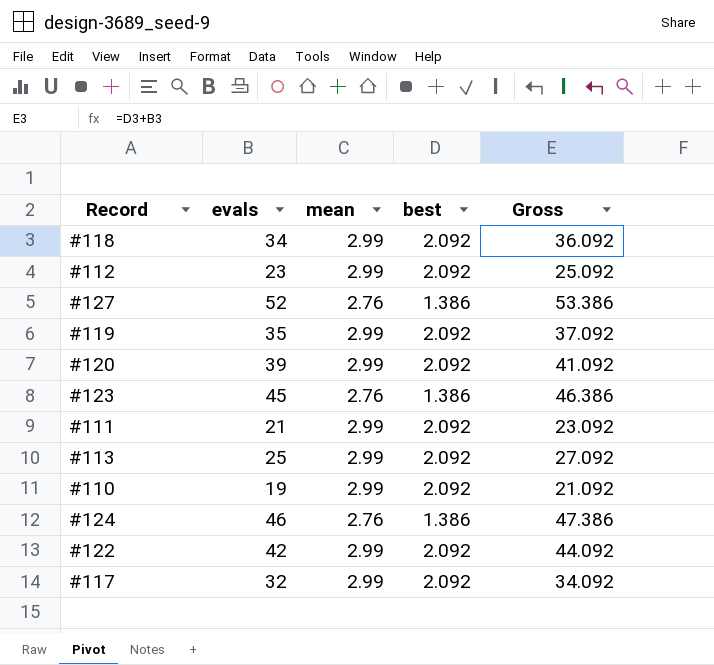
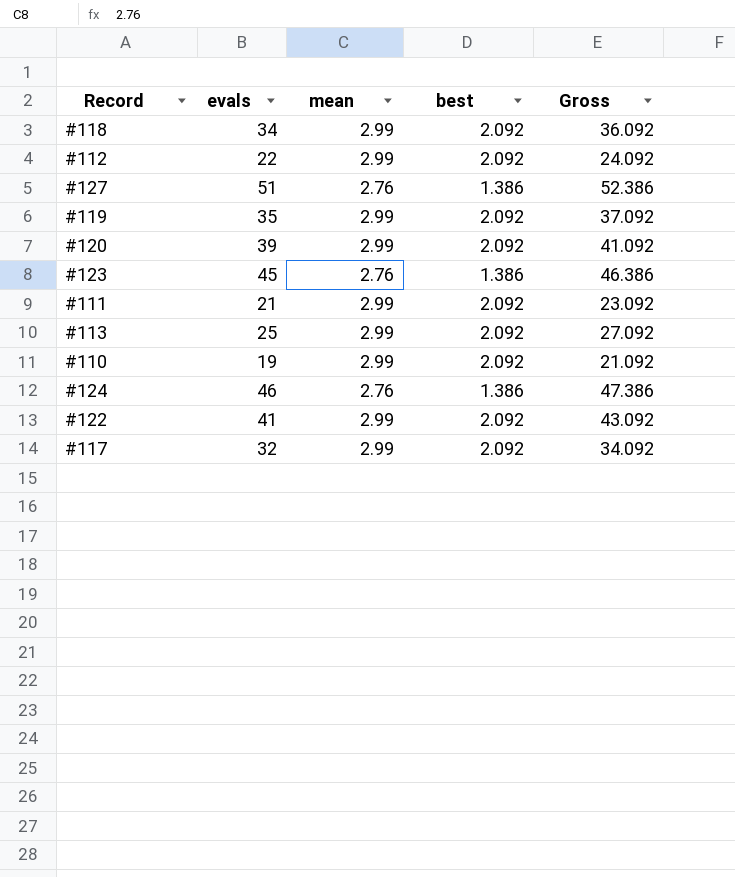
#112 | evals: 23 -> 22
#112 | Gross: 25.092 -> 24.092
#127 | evals: 52 -> 51
#127 | Gross: 53.386 -> 52.386
#122 | evals: 42 -> 41
#122 | Gross: 44.092 -> 43.092

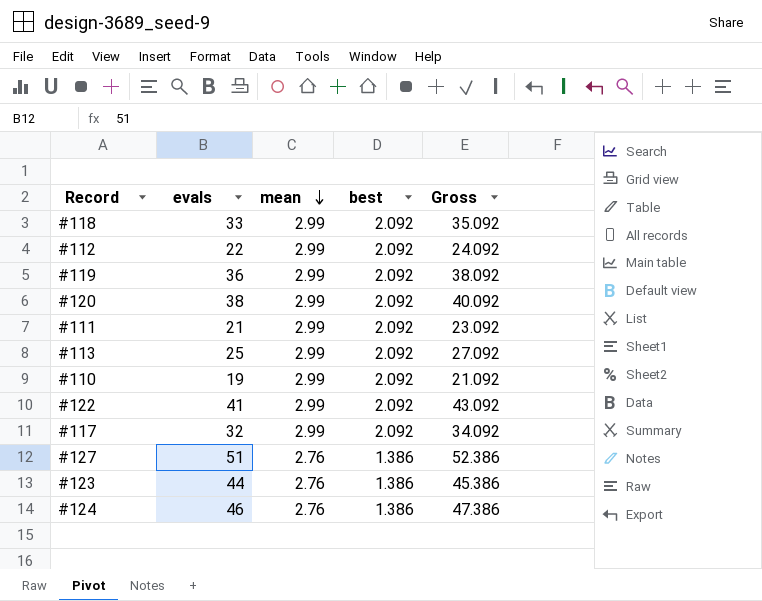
row order: none -> mean descending
#118 | evals: 34 -> 33
#118 | Gross: 36.092 -> 35.092
#119 | evals: 35 -> 36
#119 | Gross: 37.092 -> 38.092
#120 | evals: 39 -> 38
#120 | Gross: 41.092 -> 40.092
#123 | evals: 45 -> 44
#123 | Gross: 46.386 -> 45.386

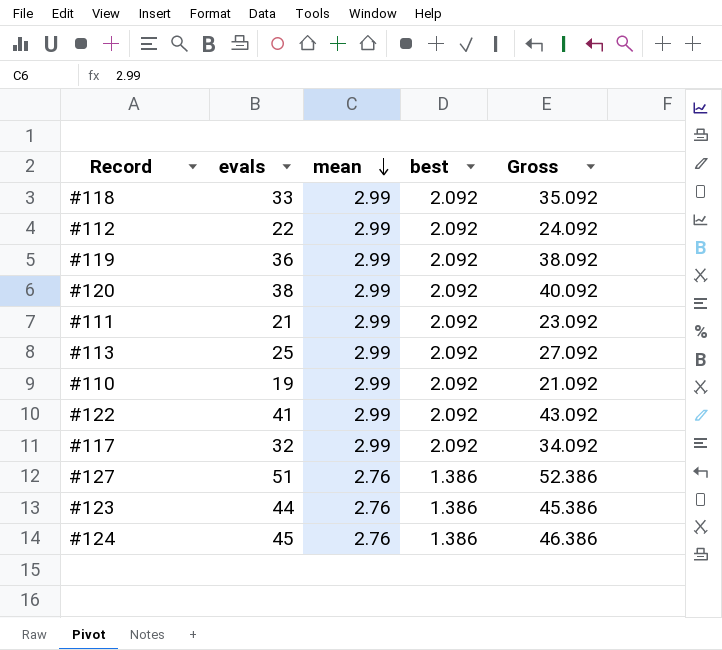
#124 | evals: 46 -> 45
#124 | Gross: 47.386 -> 46.386

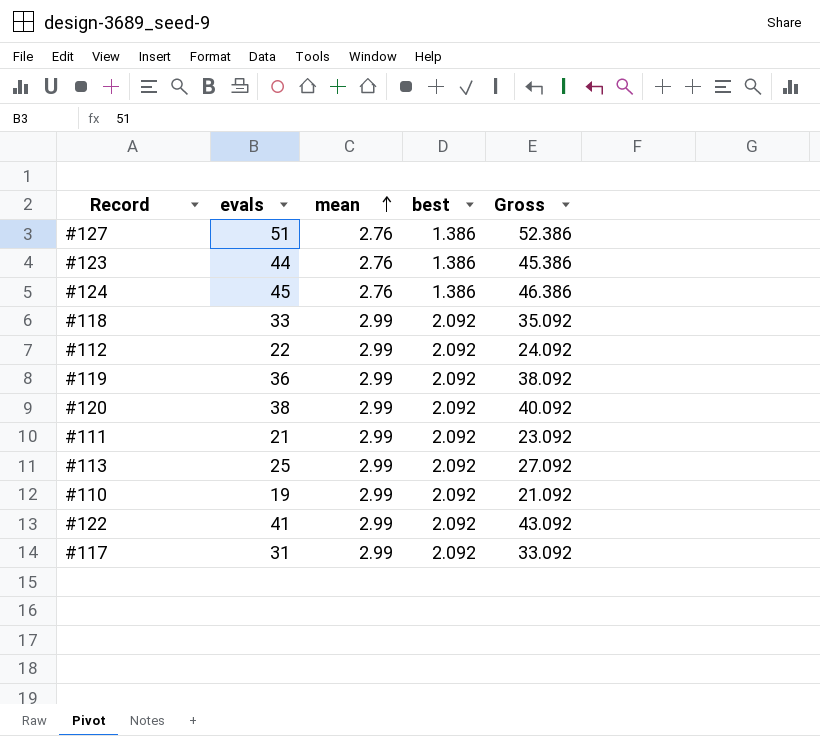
row order: mean descending -> mean ascending
#117 | evals: 32 -> 31
#117 | Gross: 34.092 -> 33.092

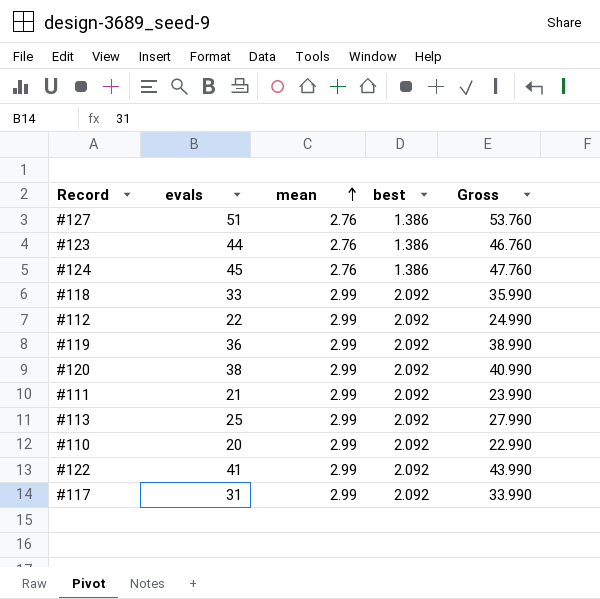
column Gross | formula: [evals] + [best] -> [evals] + [mean]
#110 | evals: 19 -> 20

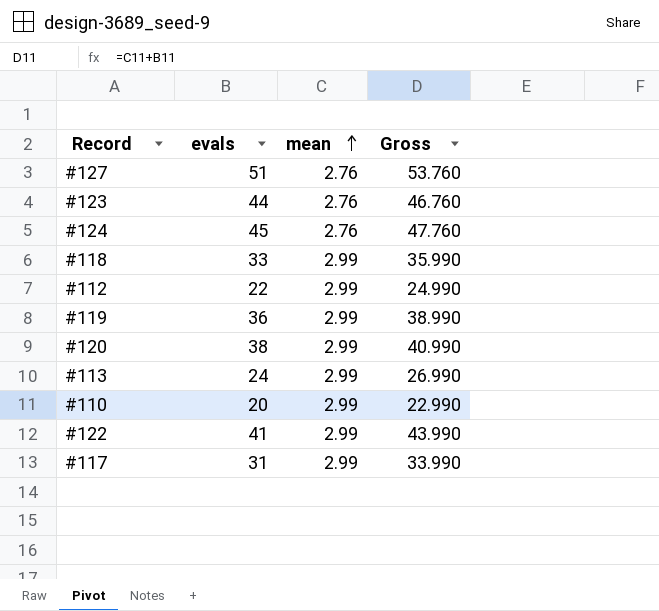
column best | position: 4 -> none
row #111: 21 | 2.99 | 2.092 | 23.990 -> none
#113 | evals: 25 -> 24
#113 | Gross: 27.990 -> 26.990

